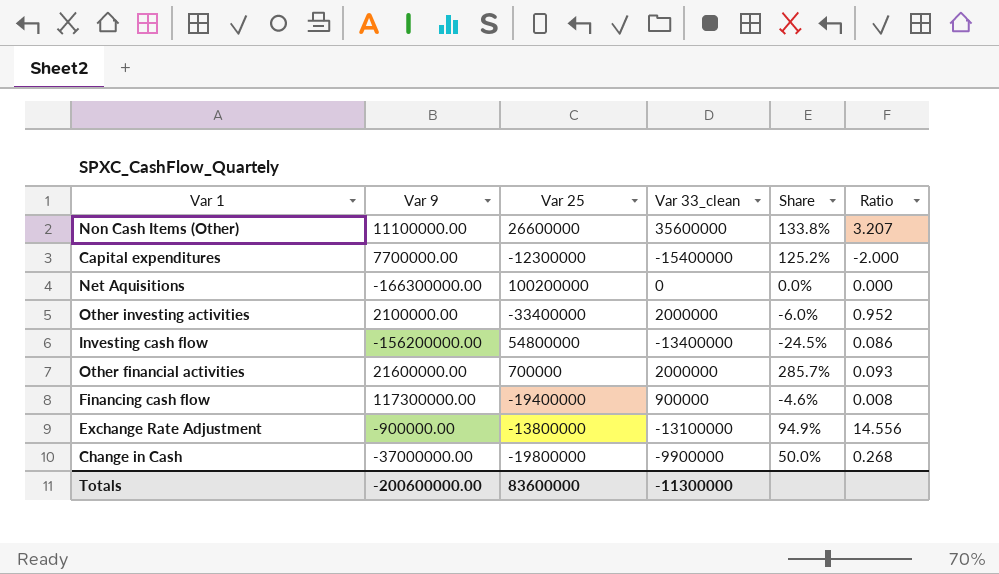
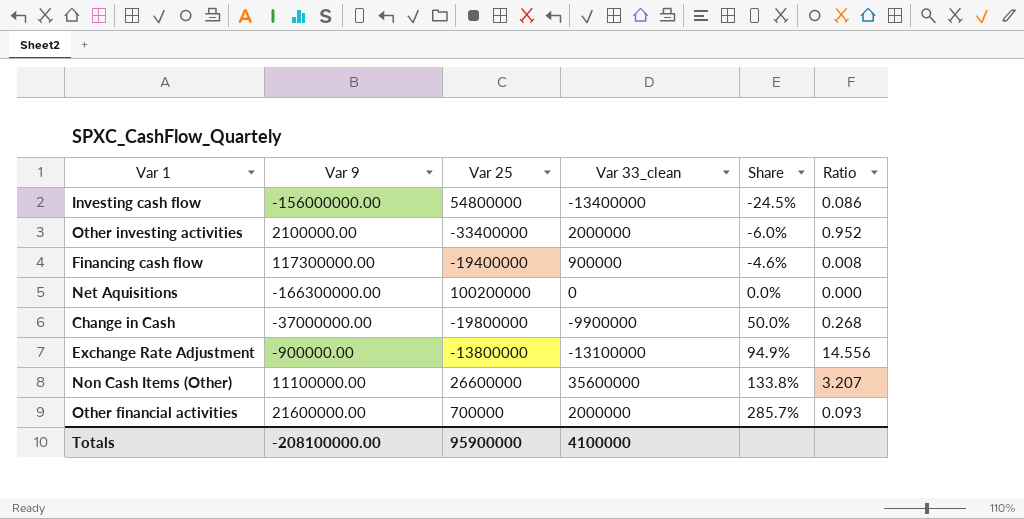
row order: none -> Share ascending
row Capital expenditures: 7700000.00 | -12300000 | -15400000 | 125.2% | -2.000 -> none
Investing cash flow | Var 9: -156200000.00 -> -156000000.00
Totals | Var 9: -200600000.00 -> -208100000.00
Totals | Var 25: 83600000 -> 95900000
Totals | Var 33_clean: -11300000 -> 4100000

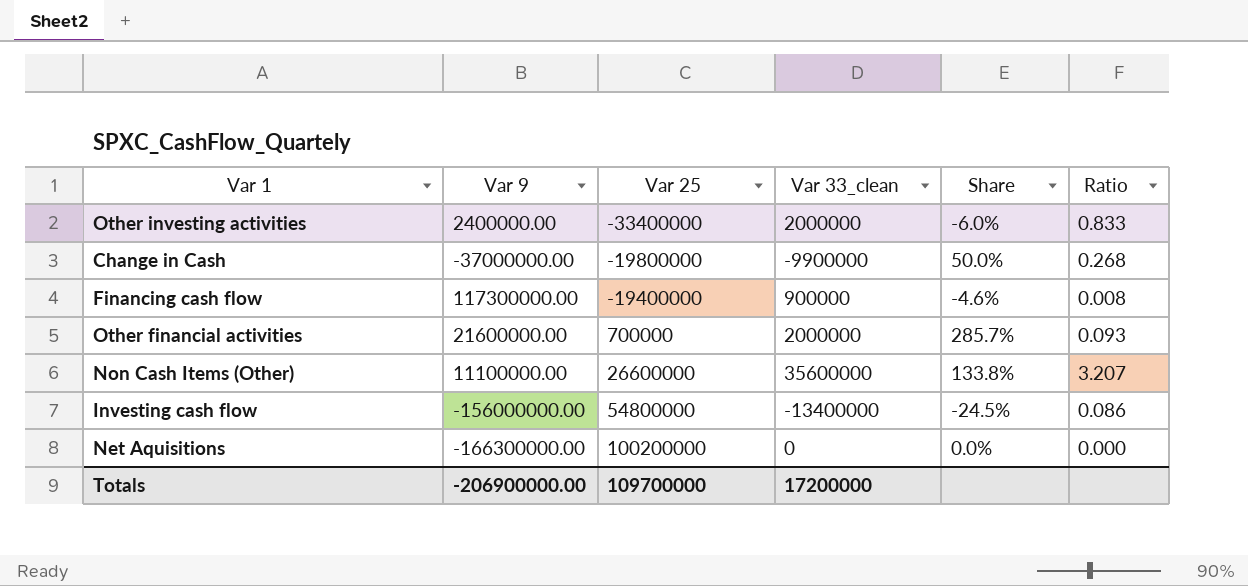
row order: Share ascending -> Var 25 ascending
row Exchange Rate Adjustment: -900000.00 | -13800000 | -13100000 | 94.9% | 14.556 -> none
Other investing activities | Var 9: 2100000.00 -> 2400000.00
Other investing activities | Ratio: 0.952 -> 0.833
Totals | Var 9: -208100000.00 -> -206900000.00
Totals | Var 25: 95900000 -> 109700000
Totals | Var 33_clean: 4100000 -> 17200000

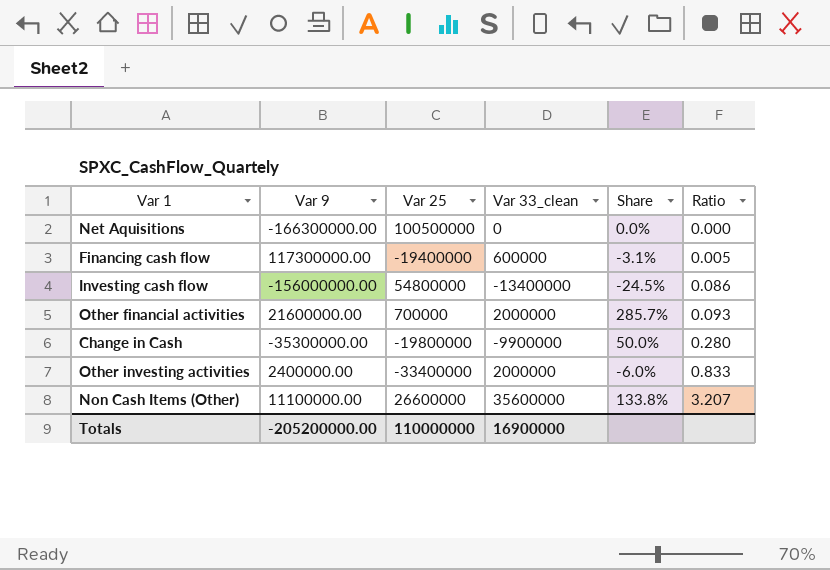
row order: Var 25 ascending -> Ratio ascending
Net Aquisitions | Var 25: 100200000 -> 100500000
Financing cash flow | Var 33_clean: 900000 -> 600000
Financing cash flow | Share: -4.6% -> -3.1%
Financing cash flow | Ratio: 0.008 -> 0.005
Change in Cash | Var 9: -37000000.00 -> -35300000.00
Change in Cash | Ratio: 0.268 -> 0.280
Totals | Var 9: -206900000.00 -> -205200000.00
Totals | Var 25: 109700000 -> 110000000
Totals | Var 33_clean: 17200000 -> 16900000

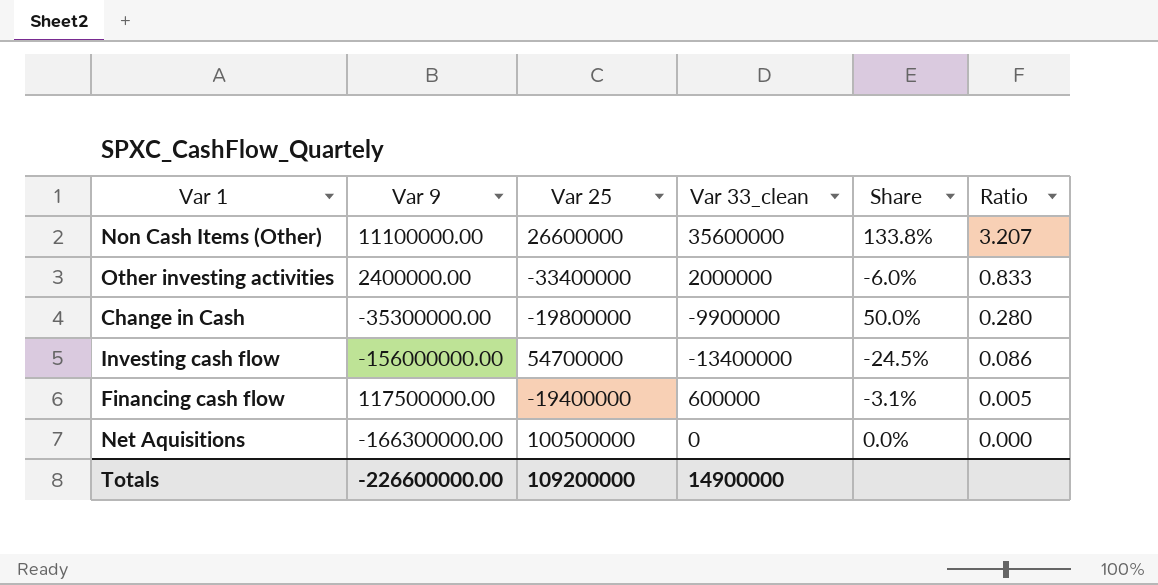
row order: Ratio ascending -> Ratio descending
row Other financial activities: 21600000.00 | 700000 | 2000000 | 285.7% | 0.093 -> none
Investing cash flow | Var 25: 54800000 -> 54700000
Financing cash flow | Var 9: 117300000.00 -> 117500000.00
Totals | Var 9: -205200000.00 -> -226600000.00
Totals | Var 25: 110000000 -> 109200000
Totals | Var 33_clean: 16900000 -> 14900000

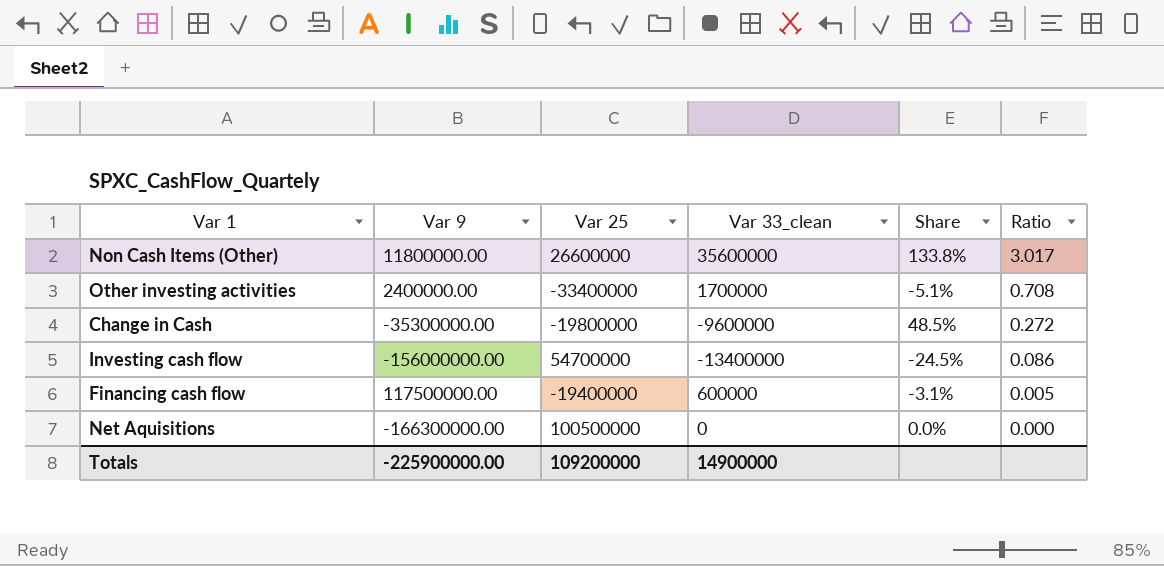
Non Cash Items (Other) | Var 9: 11100000.00 -> 11800000.00
Non Cash Items (Other) | Ratio: 3.207 -> 3.017
Other investing activities | Var 33_clean: 2000000 -> 1700000
Other investing activities | Share: -6.0% -> -5.1%
Other investing activities | Ratio: 0.833 -> 0.708
Change in Cash | Var 33_clean: -9900000 -> -9600000
Change in Cash | Share: 50.0% -> 48.5%
Change in Cash | Ratio: 0.280 -> 0.272
Totals | Var 9: -226600000.00 -> -225900000.00

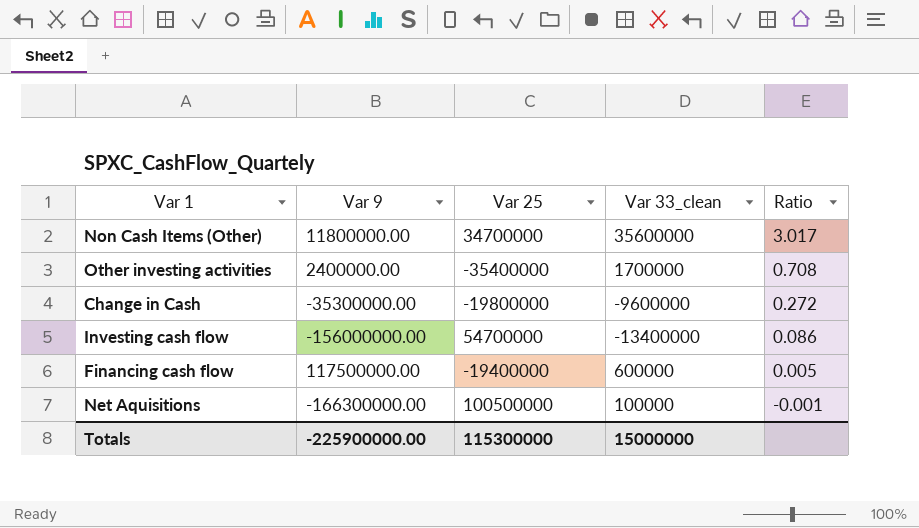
column Share | formula: [Var 33_clean] / [Var 25] -> none
Non Cash Items (Other) | Var 25: 26600000 -> 34700000
Other investing activities | Var 25: -33400000 -> -35400000
Net Aquisitions | Var 33_clean: 0 -> 100000
Net Aquisitions | Ratio: 0.000 -> -0.001
Totals | Var 25: 109200000 -> 115300000
Totals | Var 33_clean: 14900000 -> 15000000

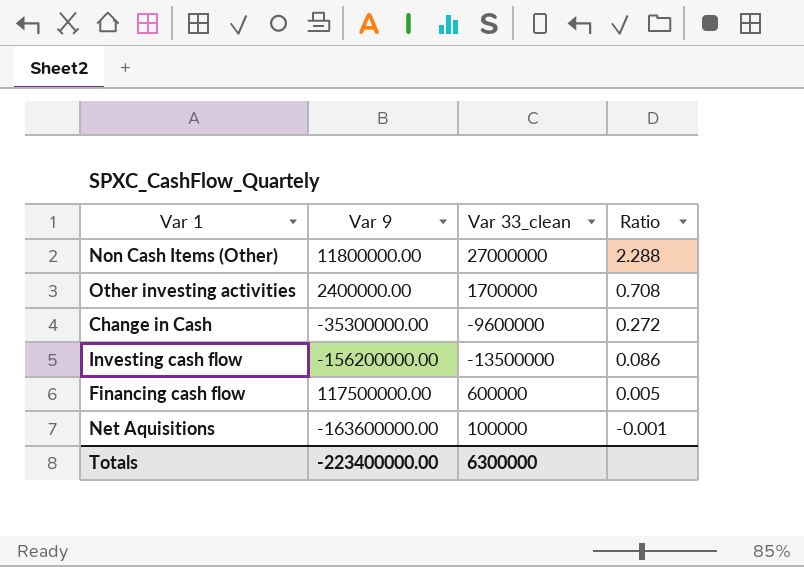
column Var 25 | position: 3 -> none
Non Cash Items (Other) | Var 33_clean: 35600000 -> 27000000
Non Cash Items (Other) | Ratio: 3.017 -> 2.288
Investing cash flow | Var 9: -156000000.00 -> -156200000.00
Investing cash flow | Var 33_clean: -13400000 -> -13500000
Net Aquisitions | Var 9: -166300000.00 -> -163600000.00
Totals | Var 9: -225900000.00 -> -223400000.00
Totals | Var 33_clean: 15000000 -> 6300000

